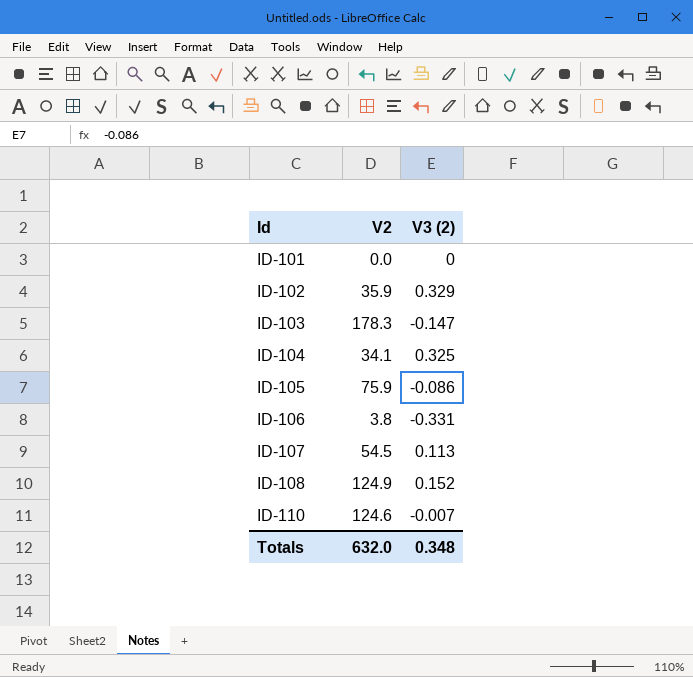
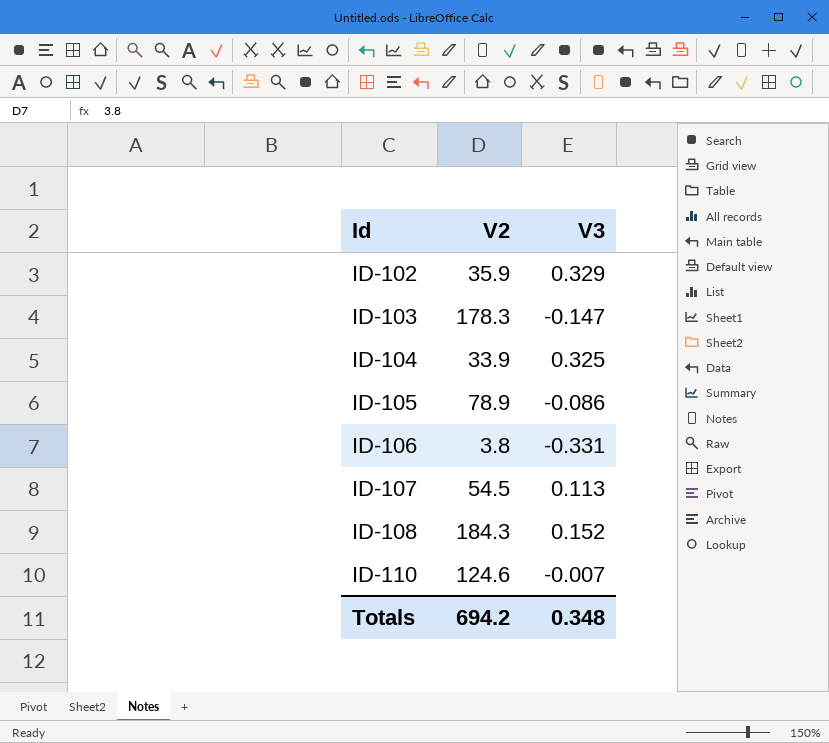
column name: V3 (2) -> V3
row ID-101: 0.0 | 0 -> none
ID-104 | V2: 34.1 -> 33.9
ID-105 | V2: 75.9 -> 78.9
ID-108 | V2: 124.9 -> 184.3
Totals | V2: 632.0 -> 694.2

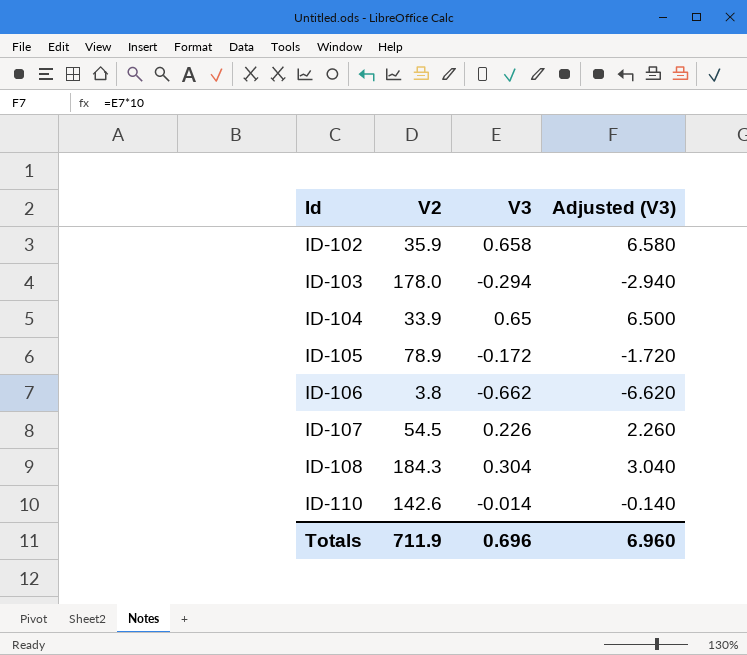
column Adjusted (V3) | formula: none -> [V3] * 10
ID-102 | V3: 0.329 -> 0.658
ID-103 | V2: 178.3 -> 178.0
ID-103 | V3: -0.147 -> -0.294
ID-104 | V3: 0.325 -> 0.65
ID-105 | V3: -0.086 -> -0.172
ID-106 | V3: -0.331 -> -0.662
ID-107 | V3: 0.113 -> 0.226
ID-108 | V3: 0.152 -> 0.304
ID-110 | V2: 124.6 -> 142.6
ID-110 | V3: -0.007 -> -0.014
Totals | V2: 694.2 -> 711.9
Totals | V3: 0.348 -> 0.696

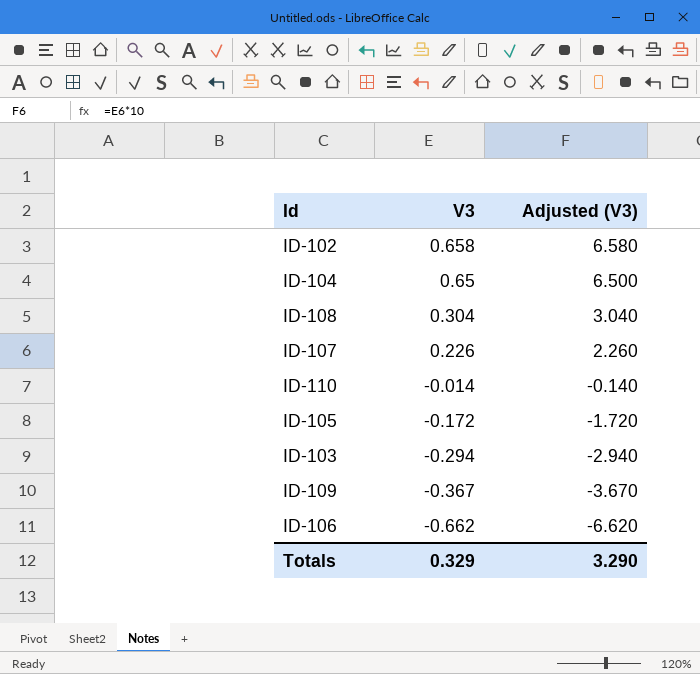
row order: Id ascending -> V3 descending
column V2 | position: 2 -> none
row ID-109: none -> -0.367 | -3.670
Totals | V3: 0.696 -> 0.329
Totals | Adjusted (V3): 6.960 -> 3.290

